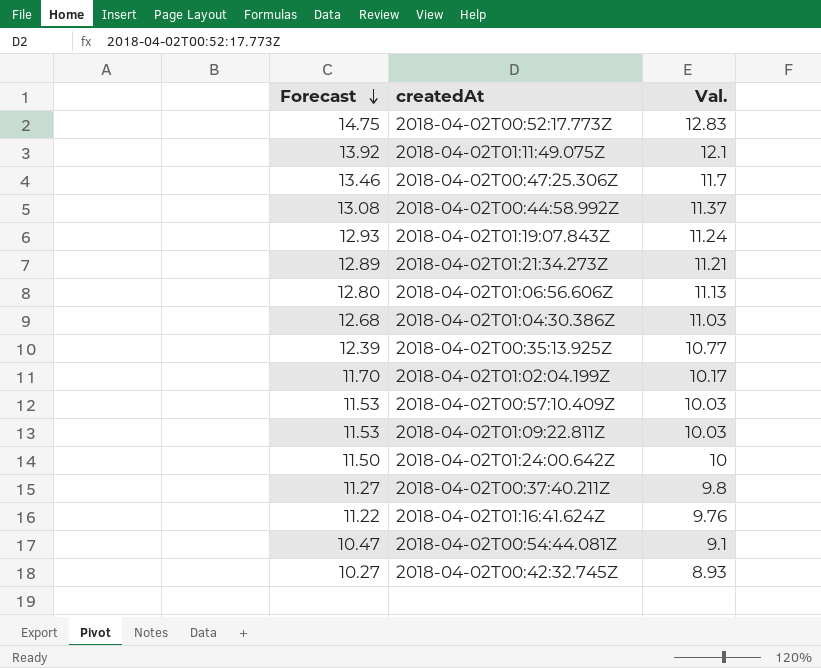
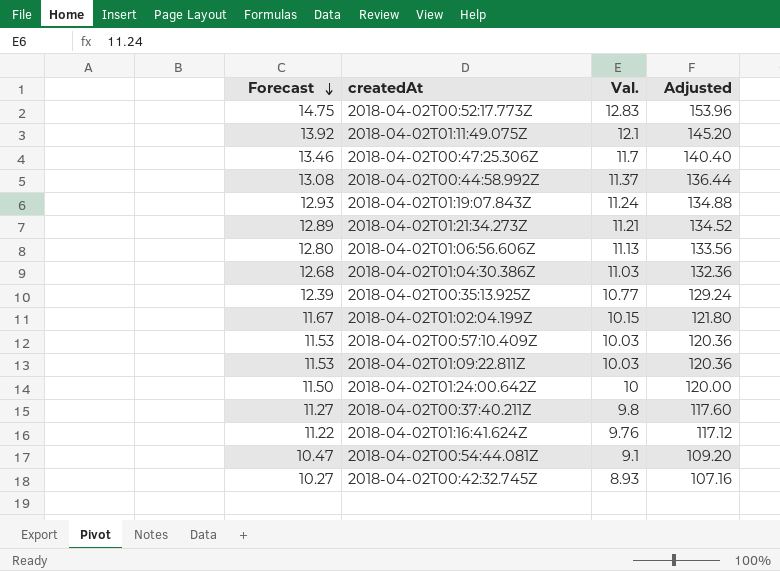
column Adjusted | formula: none -> [Val.] * 12
2018-04-02T01:02:04.199Z | Forecast: 11.70 -> 11.67
2018-04-02T01:02:04.199Z | Val.: 10.17 -> 10.15

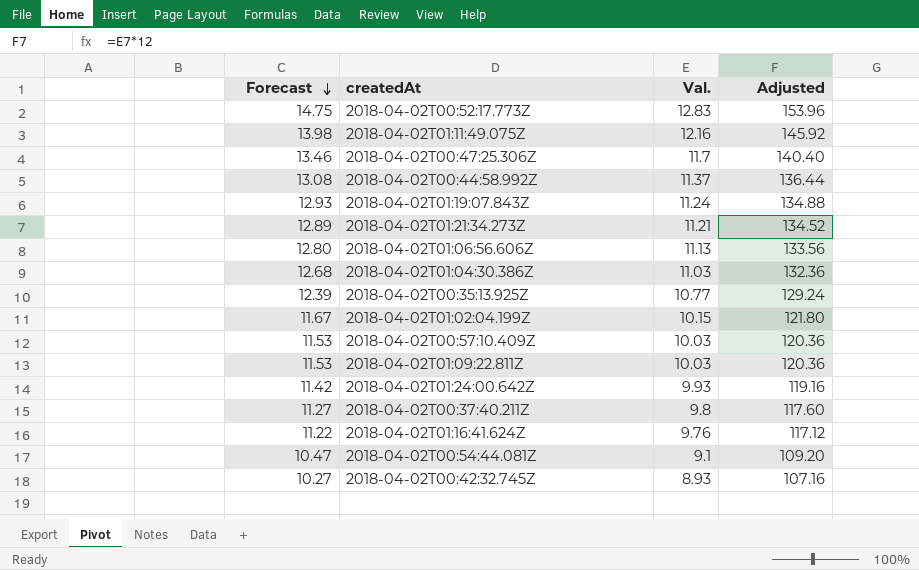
2018-04-02T01:11:49.075Z | Forecast: 13.92 -> 13.98
2018-04-02T01:11:49.075Z | Val.: 12.1 -> 12.16
2018-04-02T01:11:49.075Z | Adjusted: 145.20 -> 145.92
2018-04-02T01:24:00.642Z | Forecast: 11.50 -> 11.42
2018-04-02T01:24:00.642Z | Val.: 10 -> 9.93
2018-04-02T01:24:00.642Z | Adjusted: 120.00 -> 119.16

